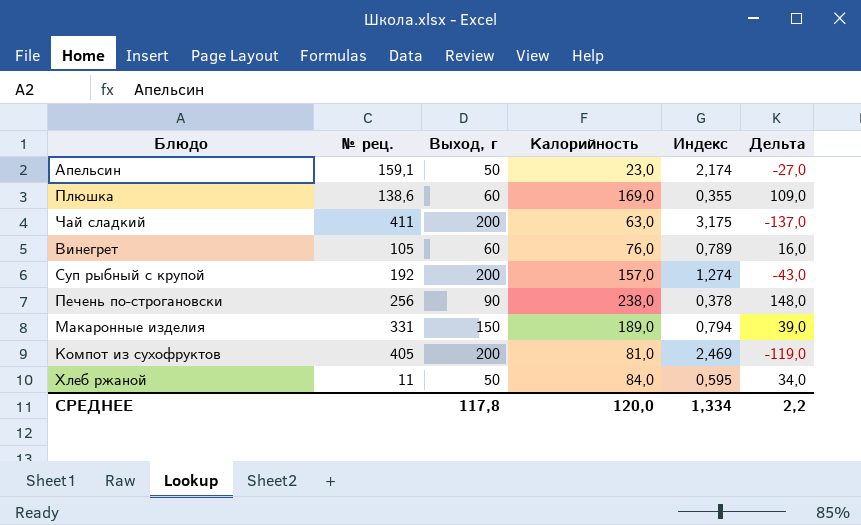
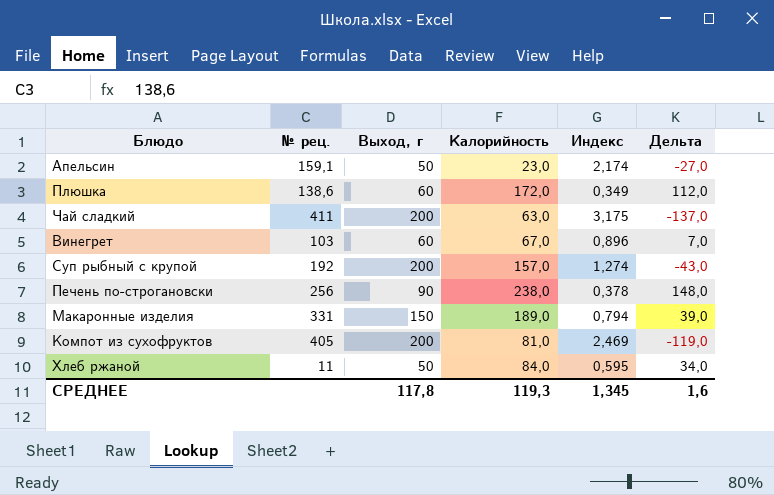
Плюшка | Калорийность: 169,0 -> 172,0
Плюшка | Индекс: 0,355 -> 0,349
Плюшка | Дельта: 109,0 -> 112,0
Винегрет | № рец.: 105 -> 103
Винегрет | Калорийность: 76,0 -> 67,0
Винегрет | Индекс: 0,789 -> 0,896
Винегрет | Дельта: 16,0 -> 7,0
СРЕДНЕЕ | Калорийность: 120,0 -> 119,3
СРЕДНЕЕ | Индекс: 1,334 -> 1,345
СРЕДНЕЕ | Дельта: 2,2 -> 1,6

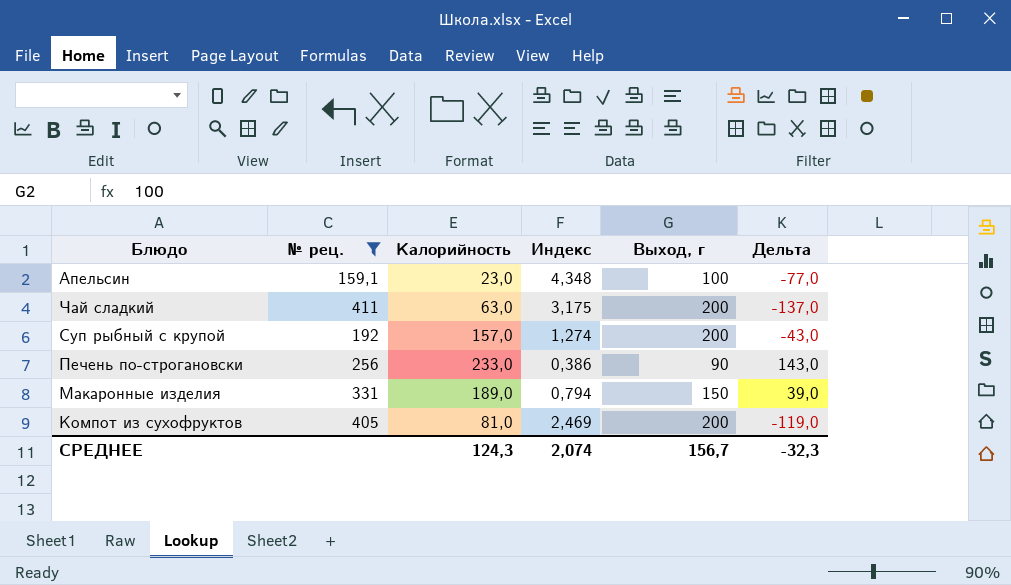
filter: none -> № рец. >= 159,1
column Выход, г | position: 3 -> 5
Апельсин | Индекс: 2,174 -> 4,348
Апельсин | Выход, г: 50 -> 100
Апельсин | Дельта: -27,0 -> -77,0
Печень по-строгановски | Калорийность: 238,0 -> 233,0
Печень по-строгановски | Индекс: 0,378 -> 0,386
Печень по-строгановски | Дельта: 148,0 -> 143,0
СРЕДНЕЕ | Калорийность: 119,3 -> 124,3
СРЕДНЕЕ | Индекс: 1,345 -> 2,074
СРЕДНЕЕ | Выход, г: 117,8 -> 156,7
СРЕДНЕЕ | Дельта: 1,6 -> -32,3

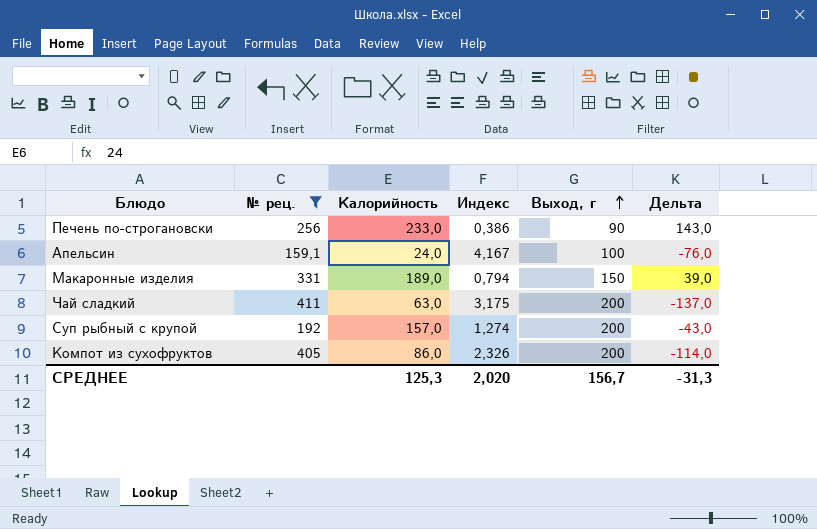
row order: none -> Выход, г ascending
Апельсин | Калорийность: 23,0 -> 24,0
Апельсин | Индекс: 4,348 -> 4,167
Апельсин | Дельта: -77,0 -> -76,0
Компот из сухофруктов | Калорийность: 81,0 -> 86,0
Компот из сухофруктов | Индекс: 2,469 -> 2,326
Компот из сухофруктов | Дельта: -119,0 -> -114,0
СРЕДНЕЕ | Калорийность: 124,3 -> 125,3
СРЕДНЕЕ | Индекс: 2,074 -> 2,020
СРЕДНЕЕ | Дельта: -32,3 -> -31,3

